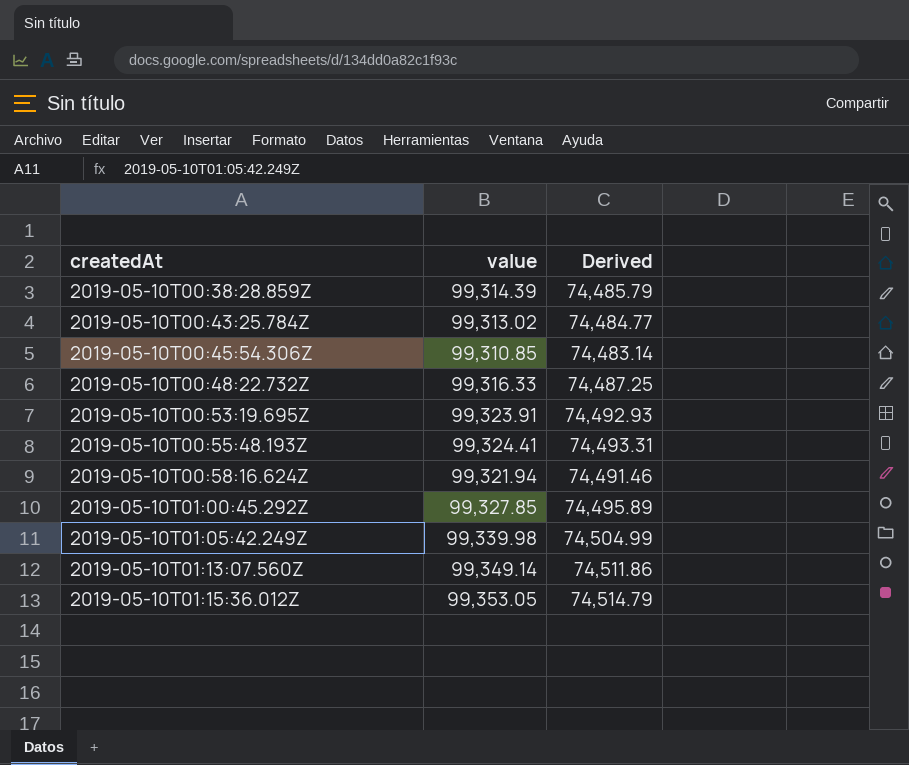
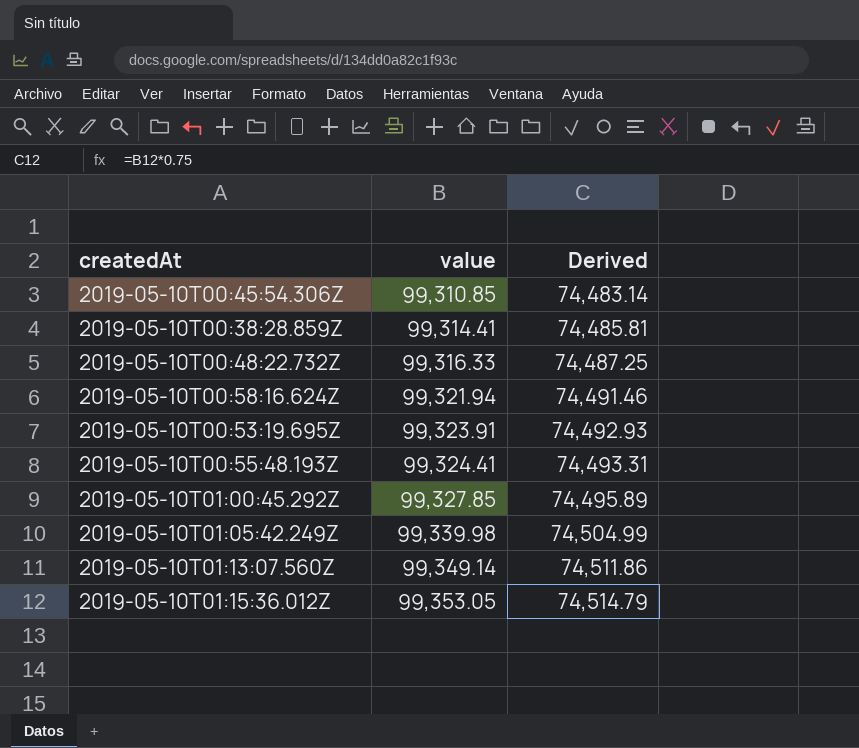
row order: createdAt ascending -> value ascending
row 2019-05-10T00:43:25.784Z: 99,313.02 | 74,484.77 -> none
2019-05-10T00:38:28.859Z | value: 99,314.39 -> 99,314.41
2019-05-10T00:38:28.859Z | Derived: 74,485.79 -> 74,485.81

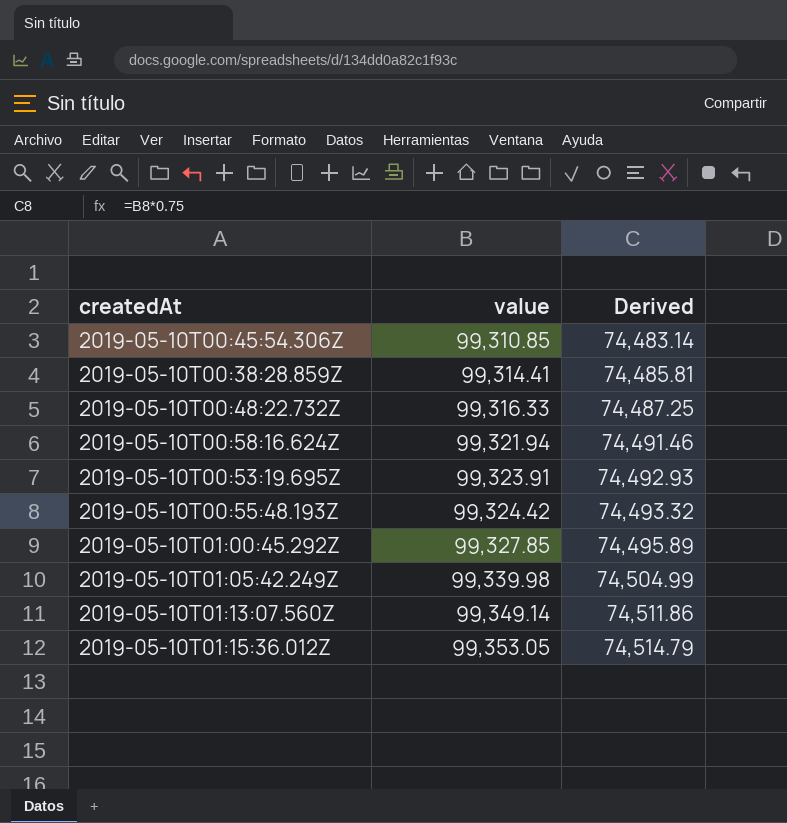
2019-05-10T00:55:48.193Z | value: 99,324.41 -> 99,324.42
2019-05-10T00:55:48.193Z | Derived: 74,493.31 -> 74,493.32

